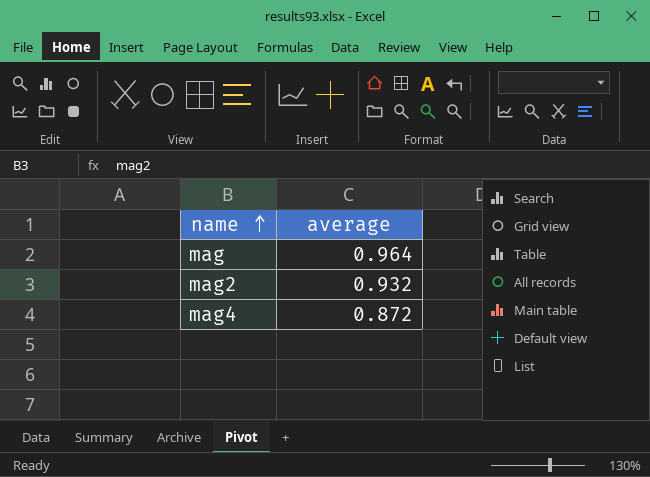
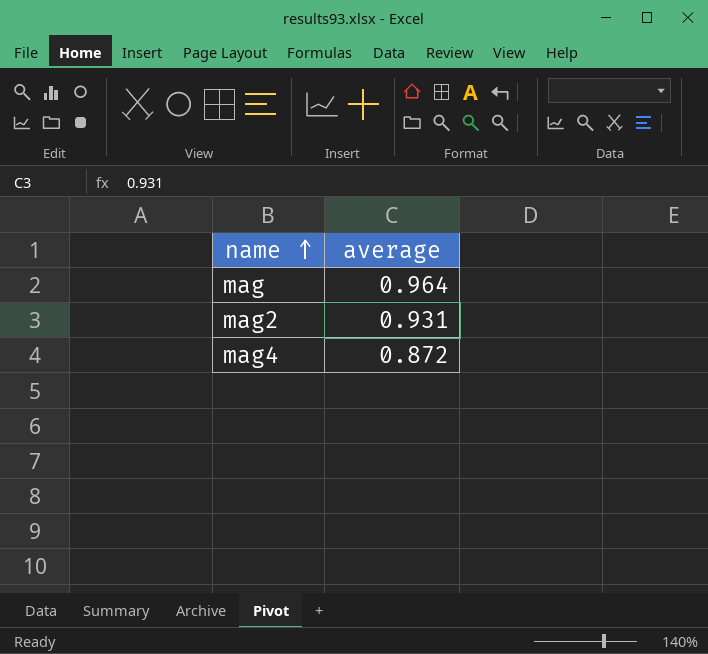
mag2 | average: 0.932 -> 0.931

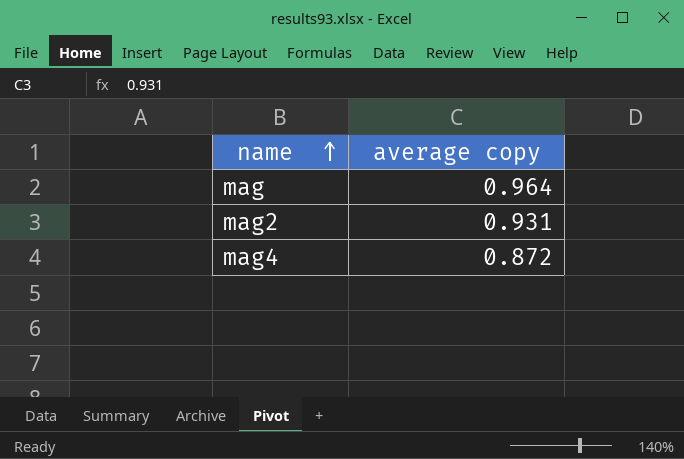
column name: average -> average copy

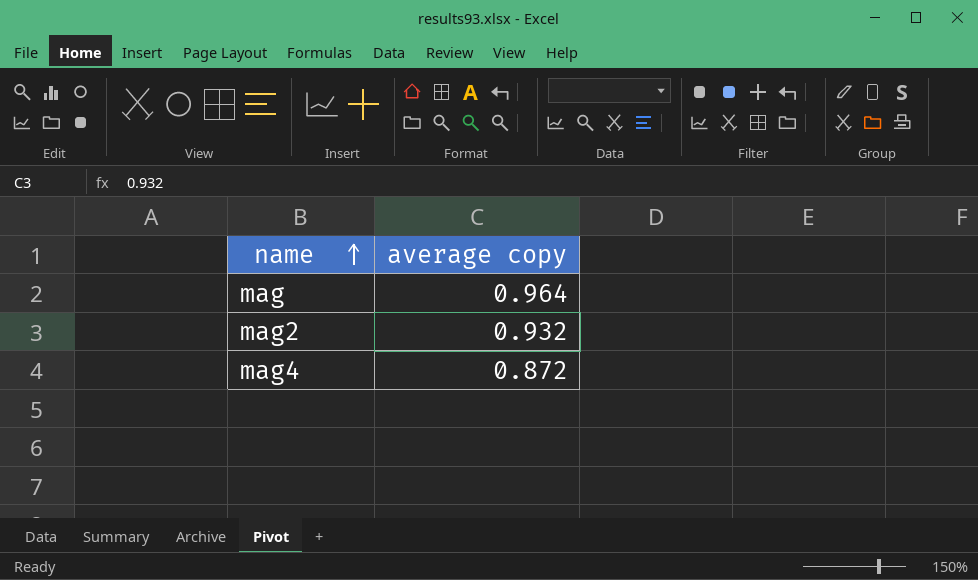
mag2 | average copy: 0.931 -> 0.932

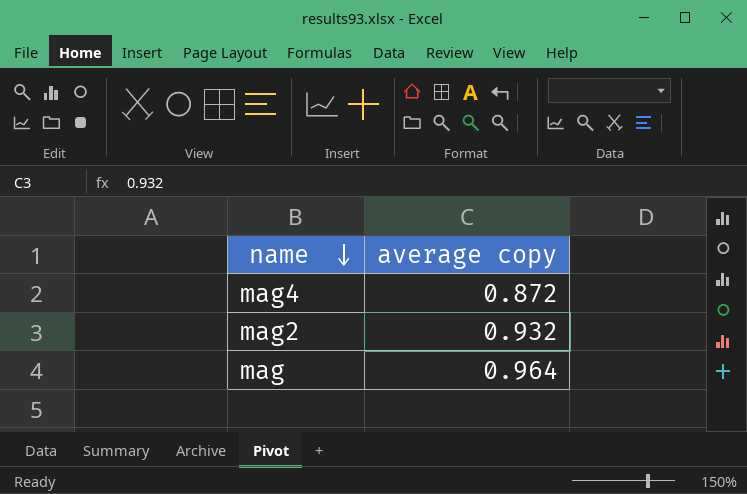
row order: name ascending -> name descending

